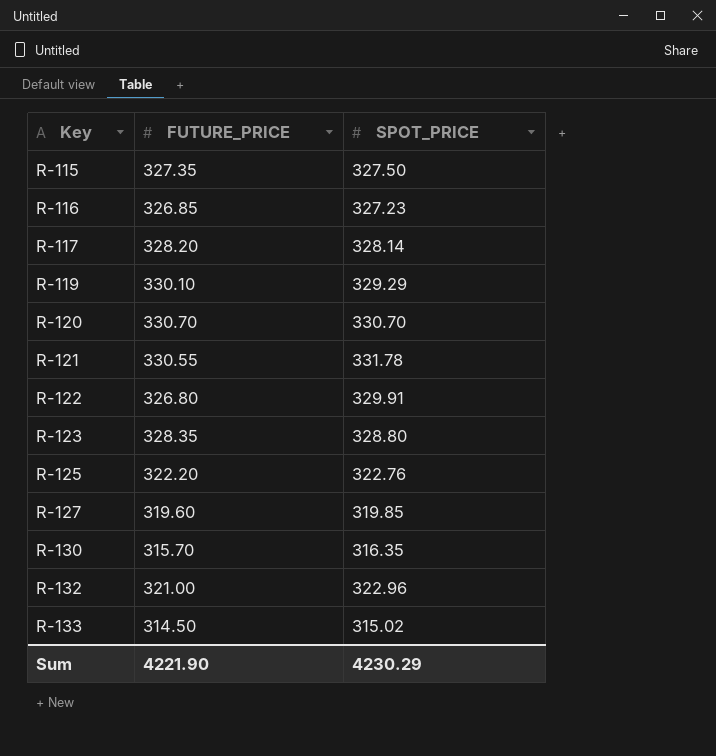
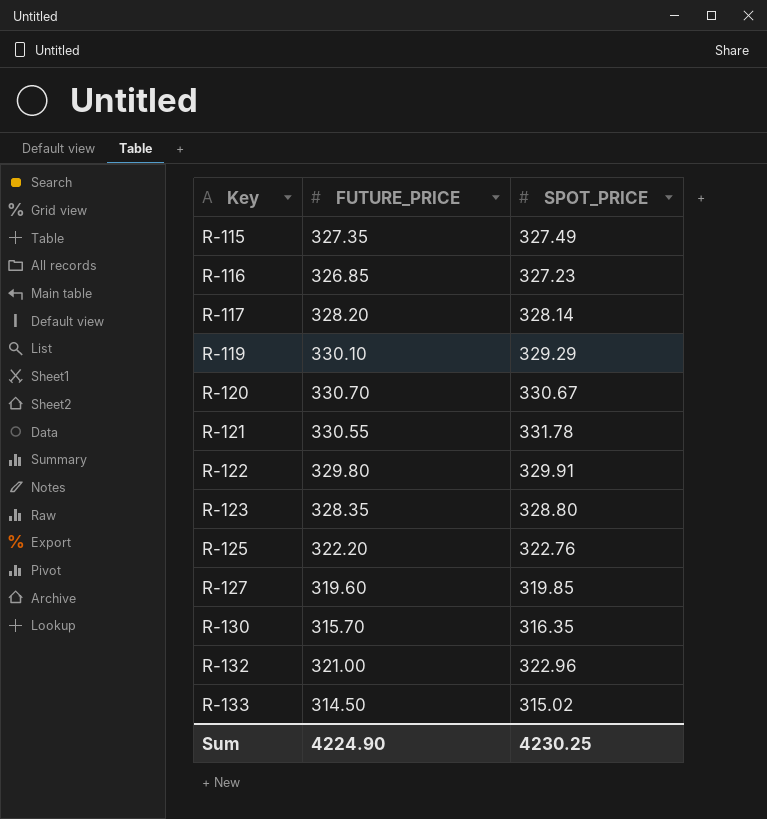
R-115 | SPOT_PRICE: 327.50 -> 327.49
R-120 | SPOT_PRICE: 330.70 -> 330.67
R-122 | FUTURE_PRICE: 326.80 -> 329.80
Sum | FUTURE_PRICE: 4221.90 -> 4224.90
Sum | SPOT_PRICE: 4230.29 -> 4230.25

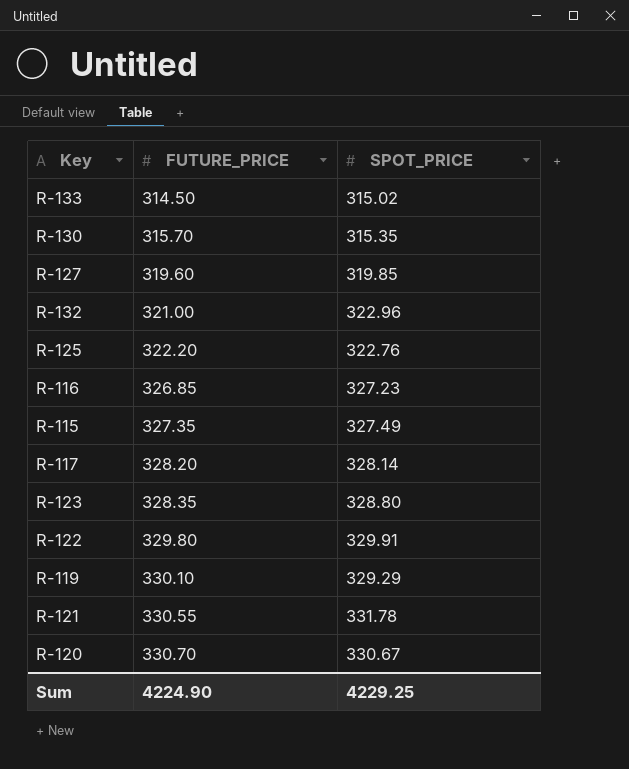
row order: Key ascending -> FUTURE_PRICE ascending
R-130 | SPOT_PRICE: 316.35 -> 315.35
Sum | SPOT_PRICE: 4230.25 -> 4229.25

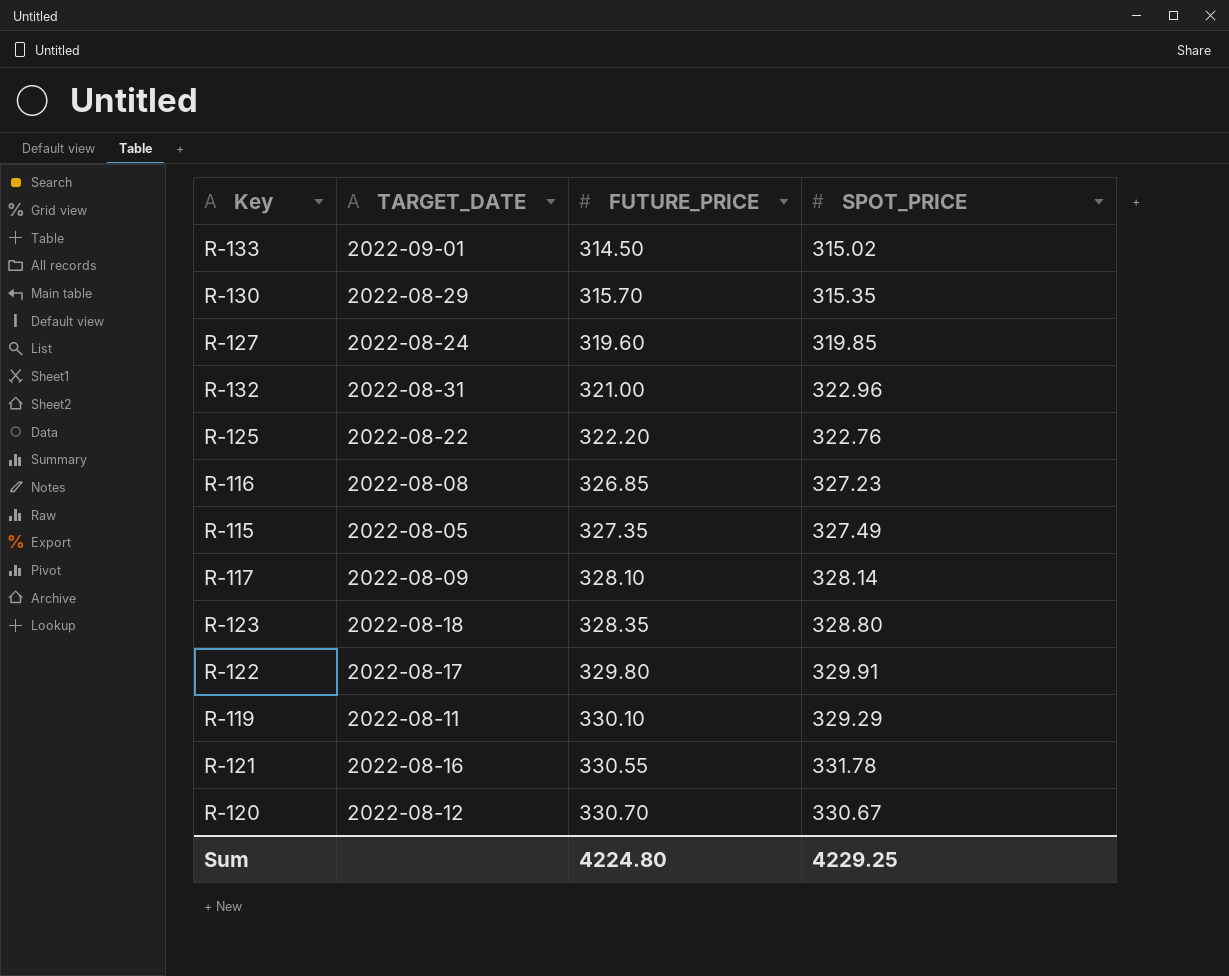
column TARGET_DATE | position: none -> 2
R-117 | FUTURE_PRICE: 328.20 -> 328.10
Sum | FUTURE_PRICE: 4224.90 -> 4224.80

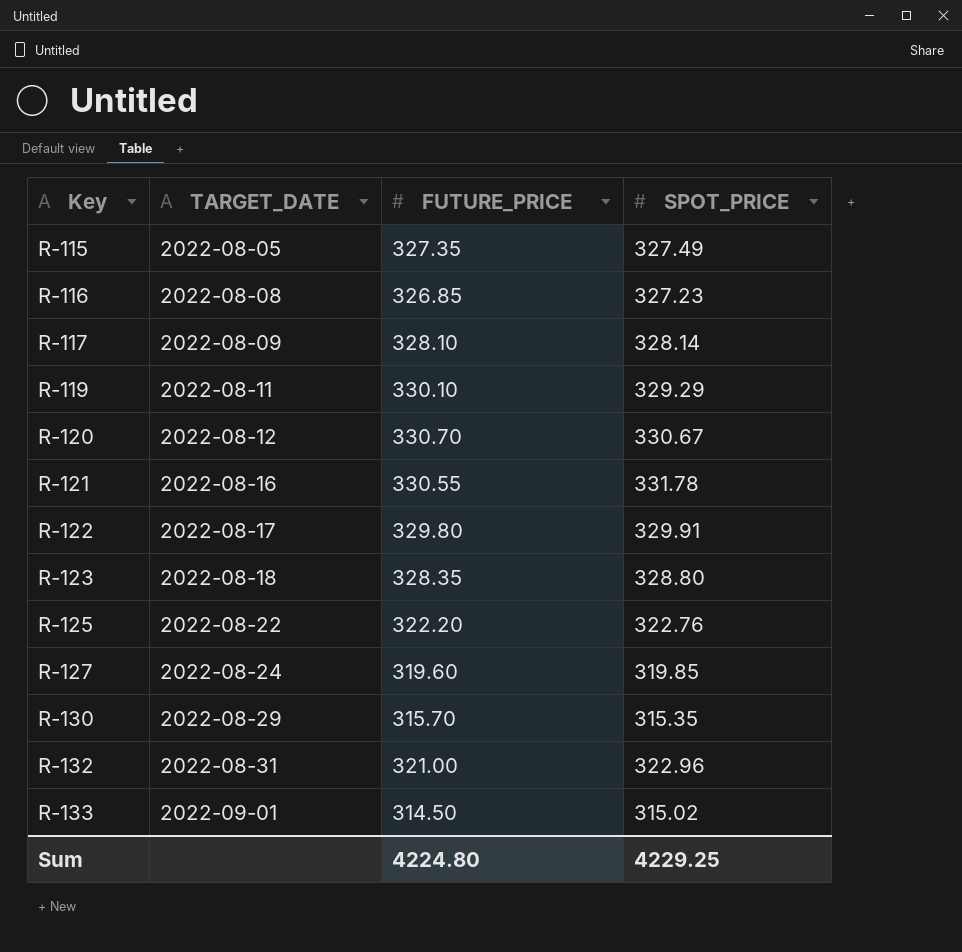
row order: FUTURE_PRICE ascending -> Key ascending

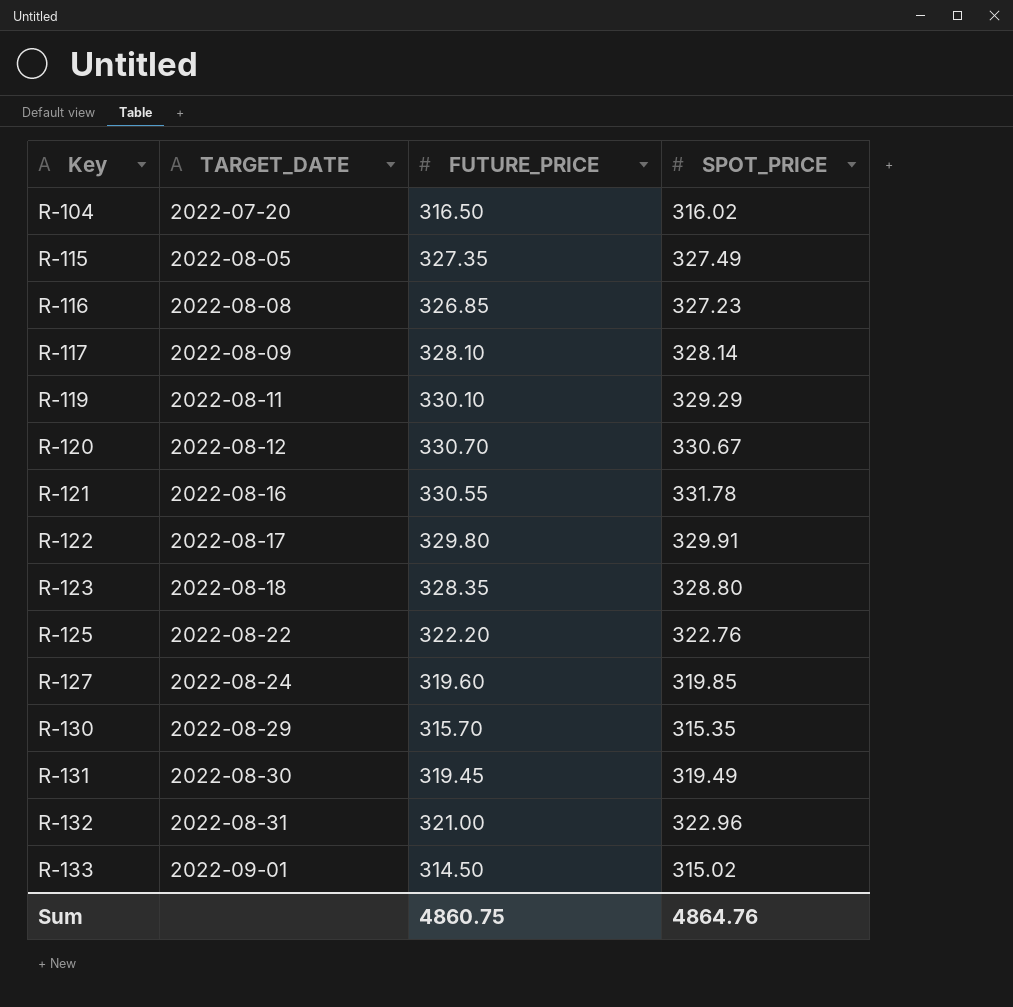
row R-104: none -> 2022-07-20 | 316.50 | 316.02
row R-131: none -> 2022-08-30 | 319.45 | 319.49
Sum | FUTURE_PRICE: 4224.80 -> 4860.75
Sum | SPOT_PRICE: 4229.25 -> 4864.76

